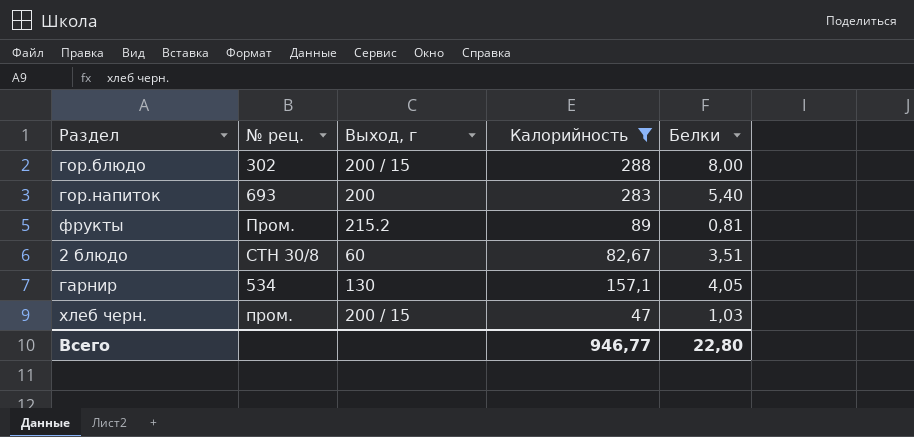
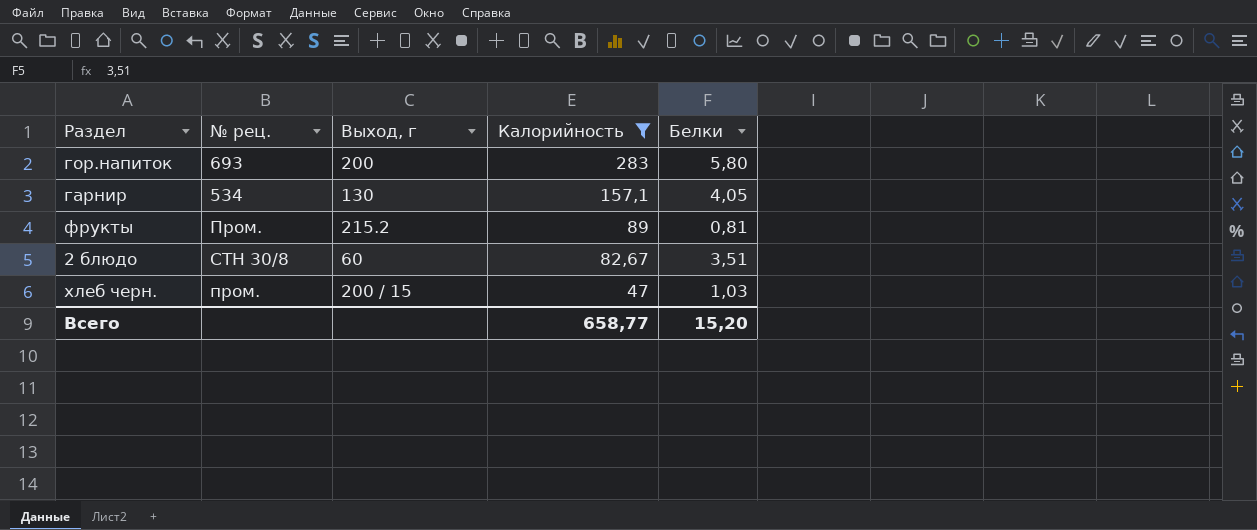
row order: none -> Калорийность descending
row гор.блюдо: 302 | 200 / 15 | 288 | 8,00 -> none
гор.напиток | Белки: 5,40 -> 5,80
Всего | Калорийность: 946,77 -> 658,77
Всего | Белки: 22,80 -> 15,20

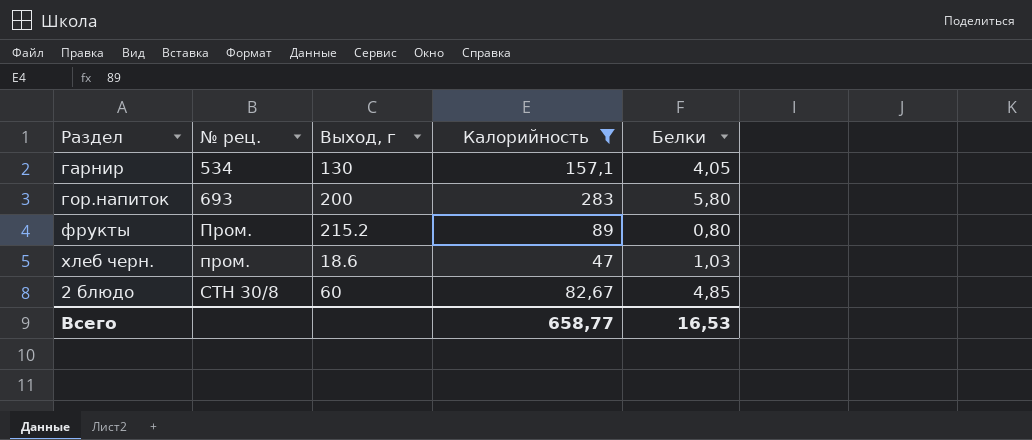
row order: Калорийность descending -> № рец. ascending
фрукты | Белки: 0,81 -> 0,80
хлеб черн. | Выход, г: 200 / 15 -> 18.6
2 блюдо | Белки: 3,51 -> 4,85
Всего | Белки: 15,20 -> 16,53

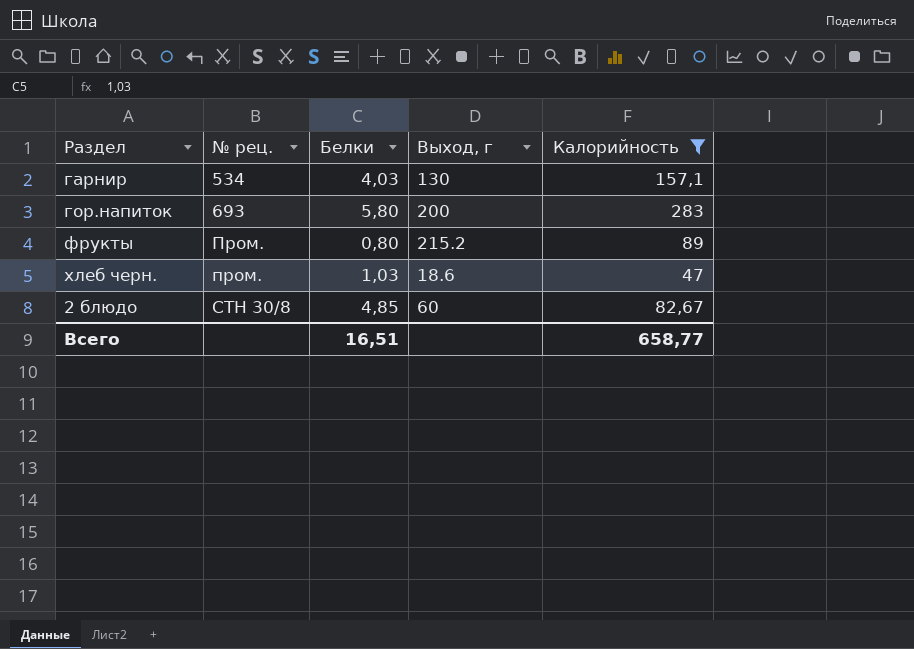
column Белки | position: 5 -> 3
гарнир | Белки: 4,05 -> 4,03
Всего | Белки: 16,53 -> 16,51

